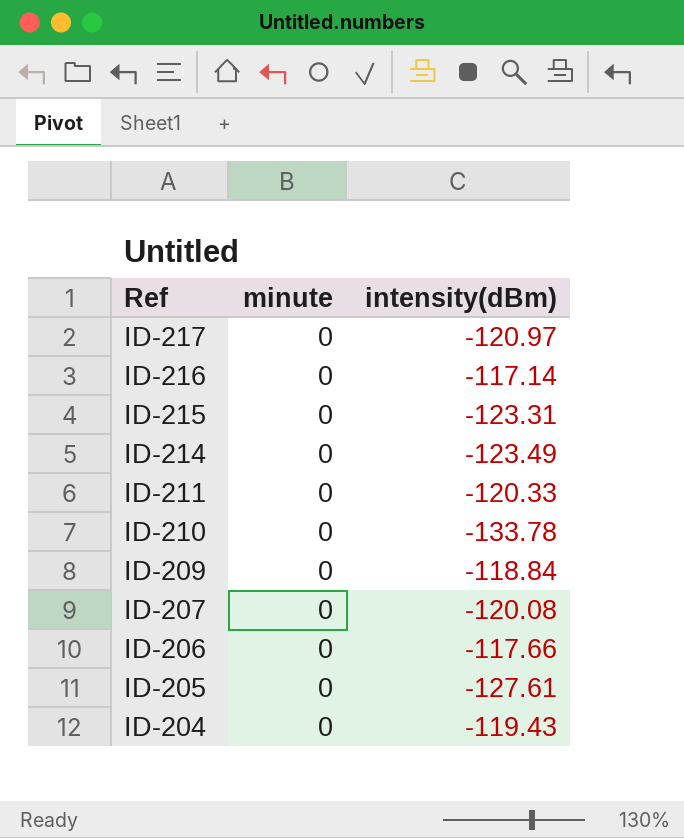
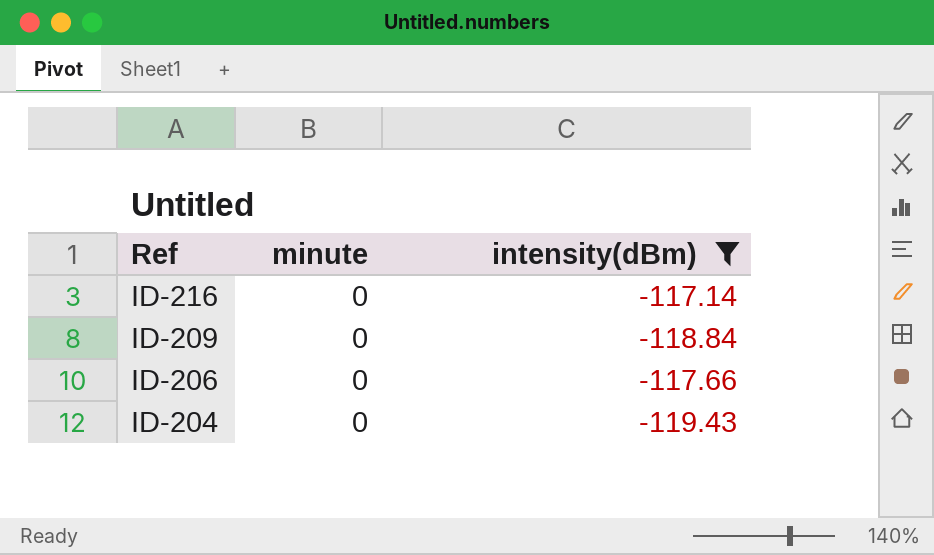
filter: none -> intensity(dBm) >= -119.43

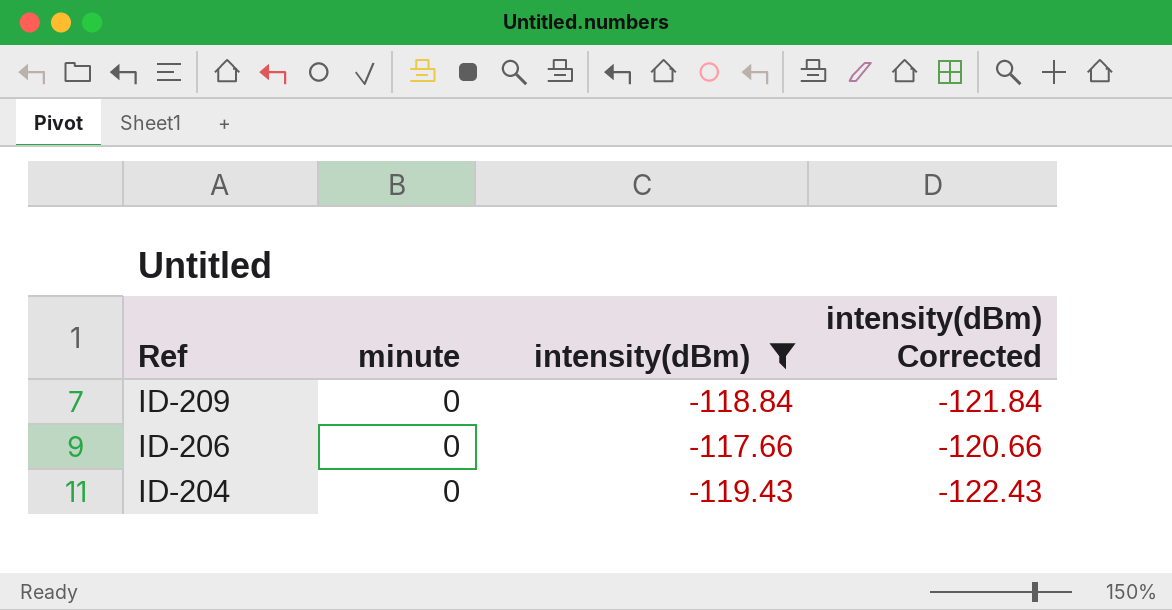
column intensity(dBm) Corrected | formula: none -> [intensity(dBm)] - 3
row ID-216: 0 | -117.14 -> none

